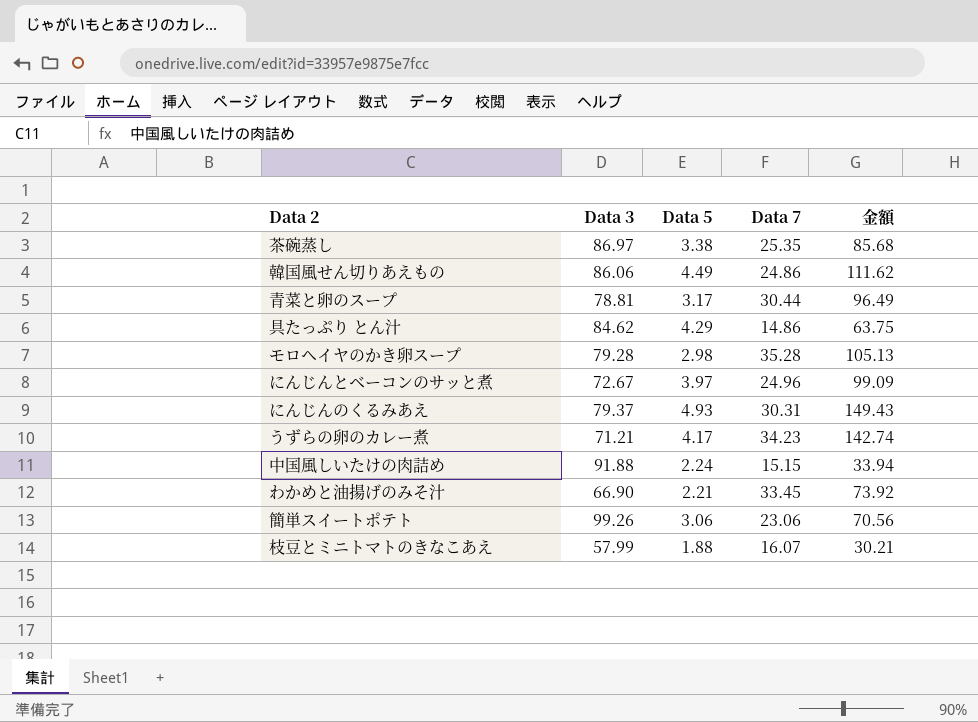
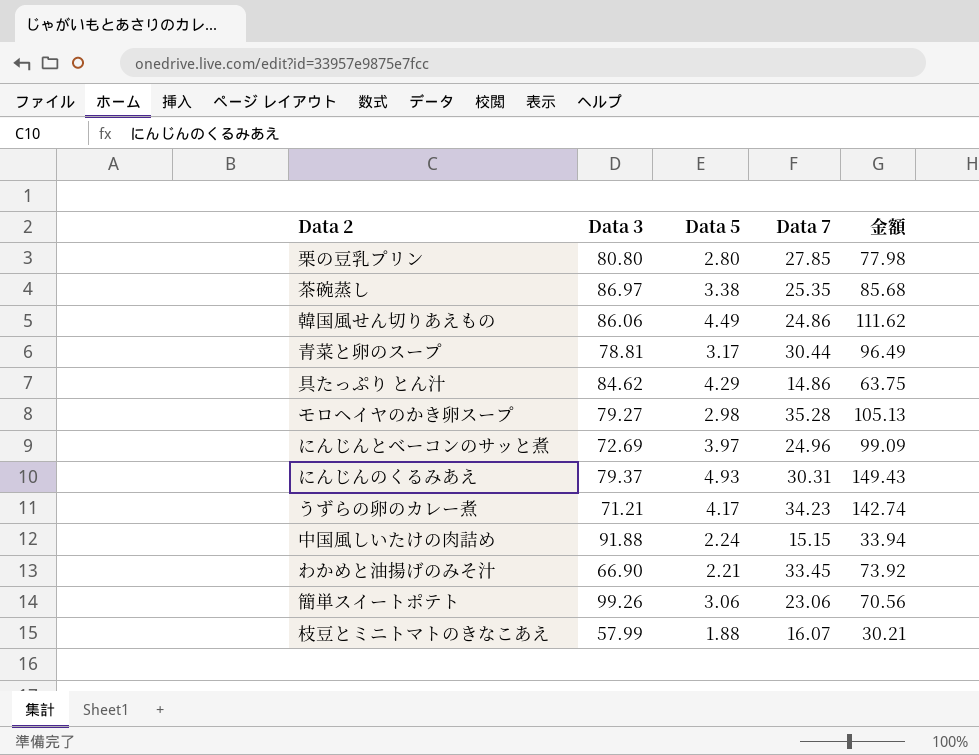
row 栗の豆乳プリン: none -> 80.80 | 2.80 | 27.85 | 77.98
モロヘイヤのかき卵スープ | Data 3: 79.28 -> 79.27
にんじんとベーコンのサッと煮 | Data 3: 72.67 -> 72.69

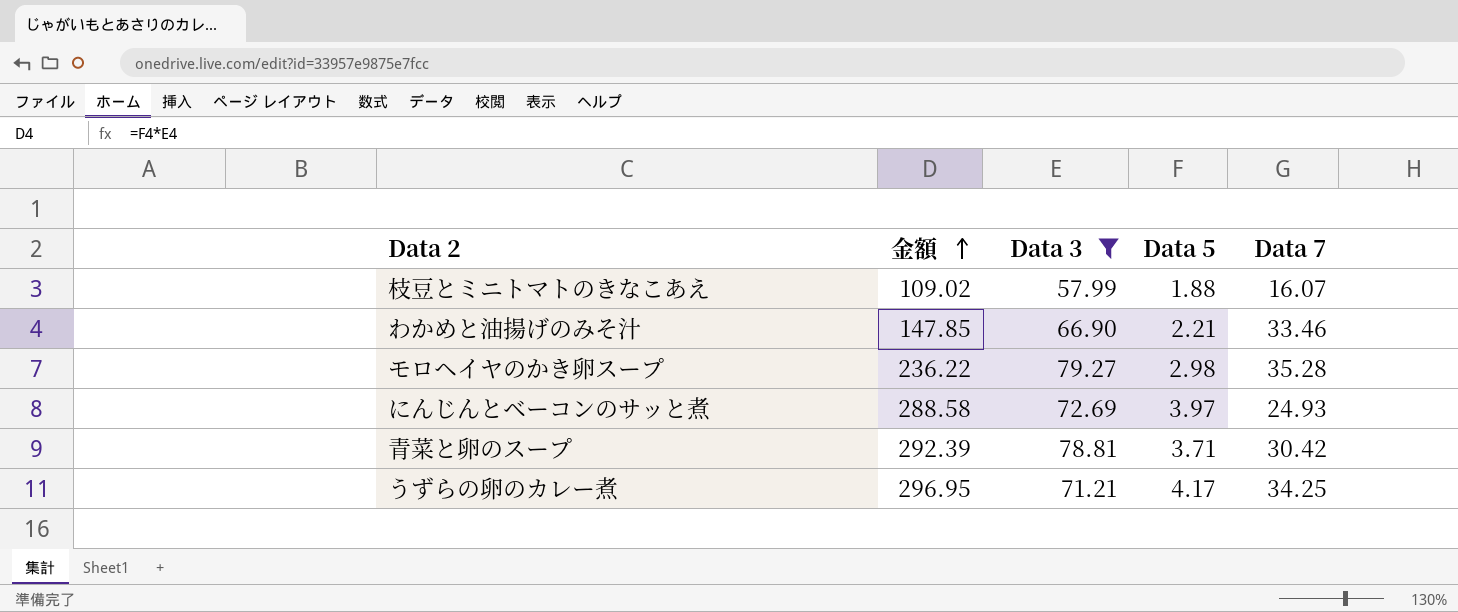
filter: none -> Data 3 <= 79.27
row order: none -> 金額 ascending
column 金額 | formula: [Data 5] * [Data 7] -> [Data 3] * [Data 5]
column 金額 | position: 5 -> 2
わかめと油揚げのみそ汁 | Data 7: 33.45 -> 33.46
にんじんとベーコンのサッと煮 | Data 7: 24.96 -> 24.93
青菜と卵のスープ | Data 5: 3.17 -> 3.71
青菜と卵のスープ | Data 7: 30.44 -> 30.42
うずらの卵のカレー煮 | Data 7: 34.23 -> 34.25

